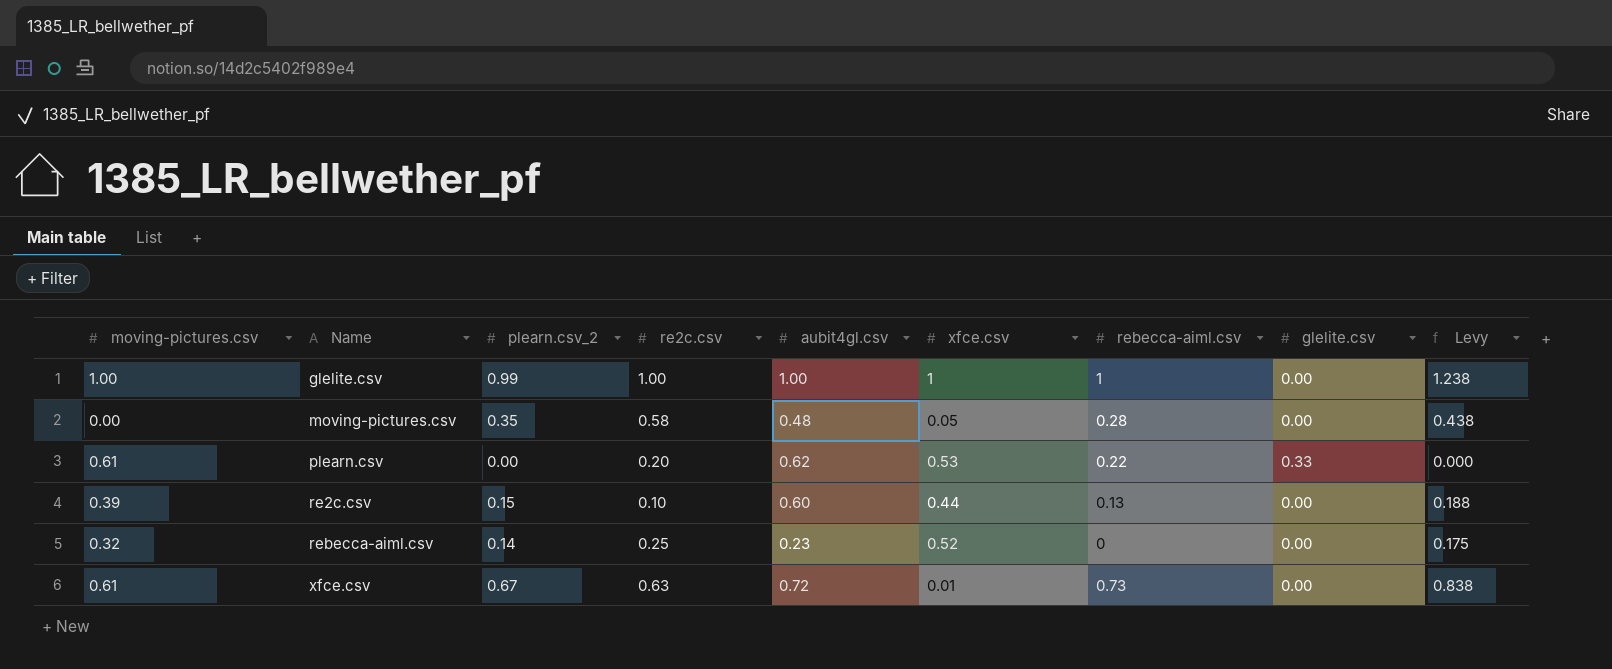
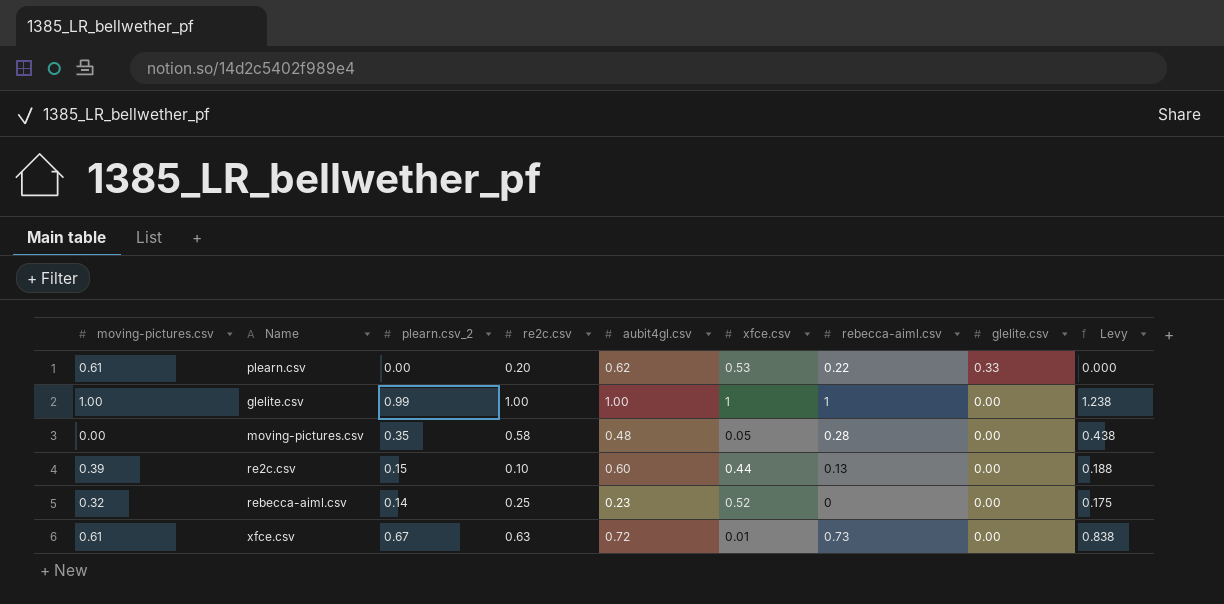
row order: Name ascending -> glelite.csv descending

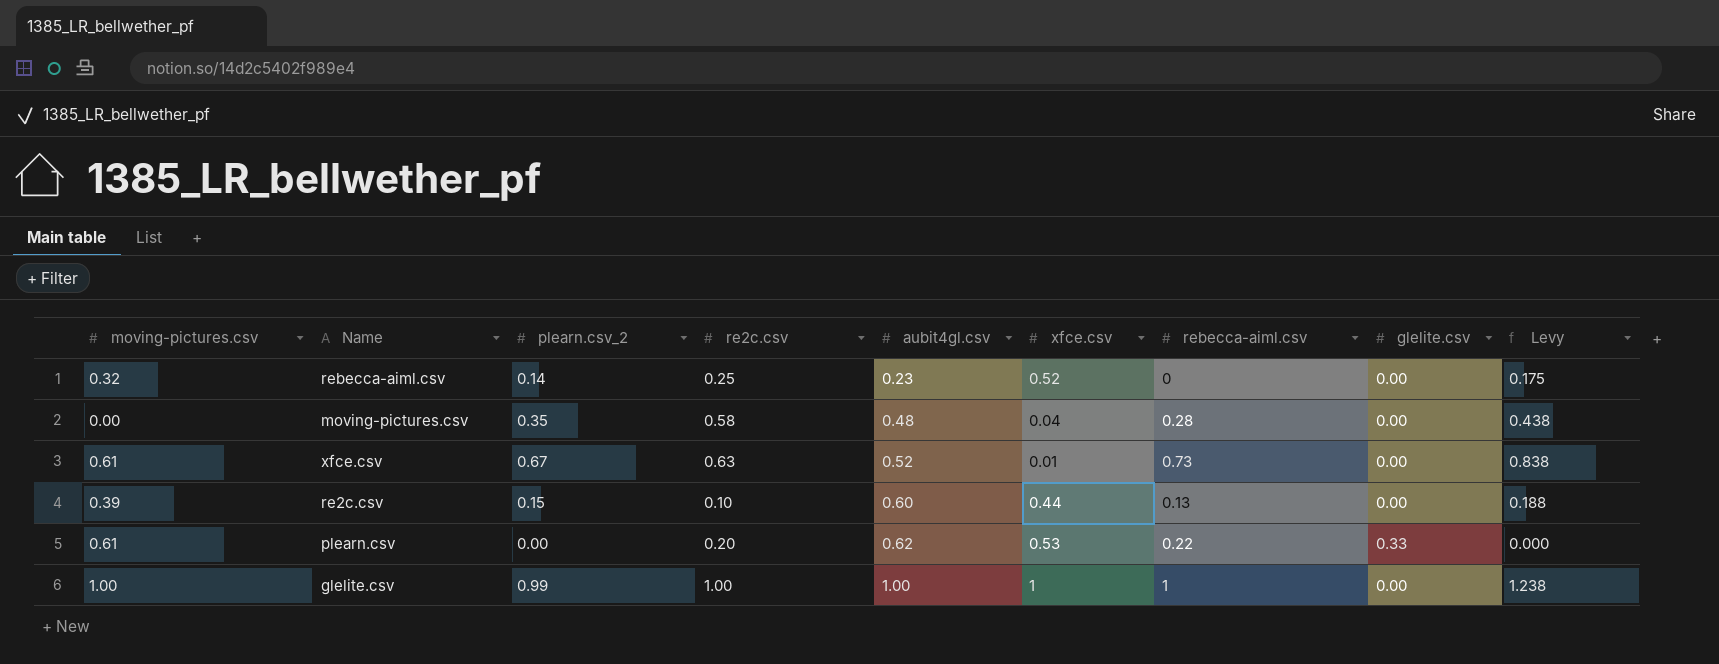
row order: glelite.csv descending -> aubit4gl.csv ascending
moving-pictures.csv | xfce.csv: 0.05 -> 0.04
xfce.csv | aubit4gl.csv: 0.72 -> 0.52

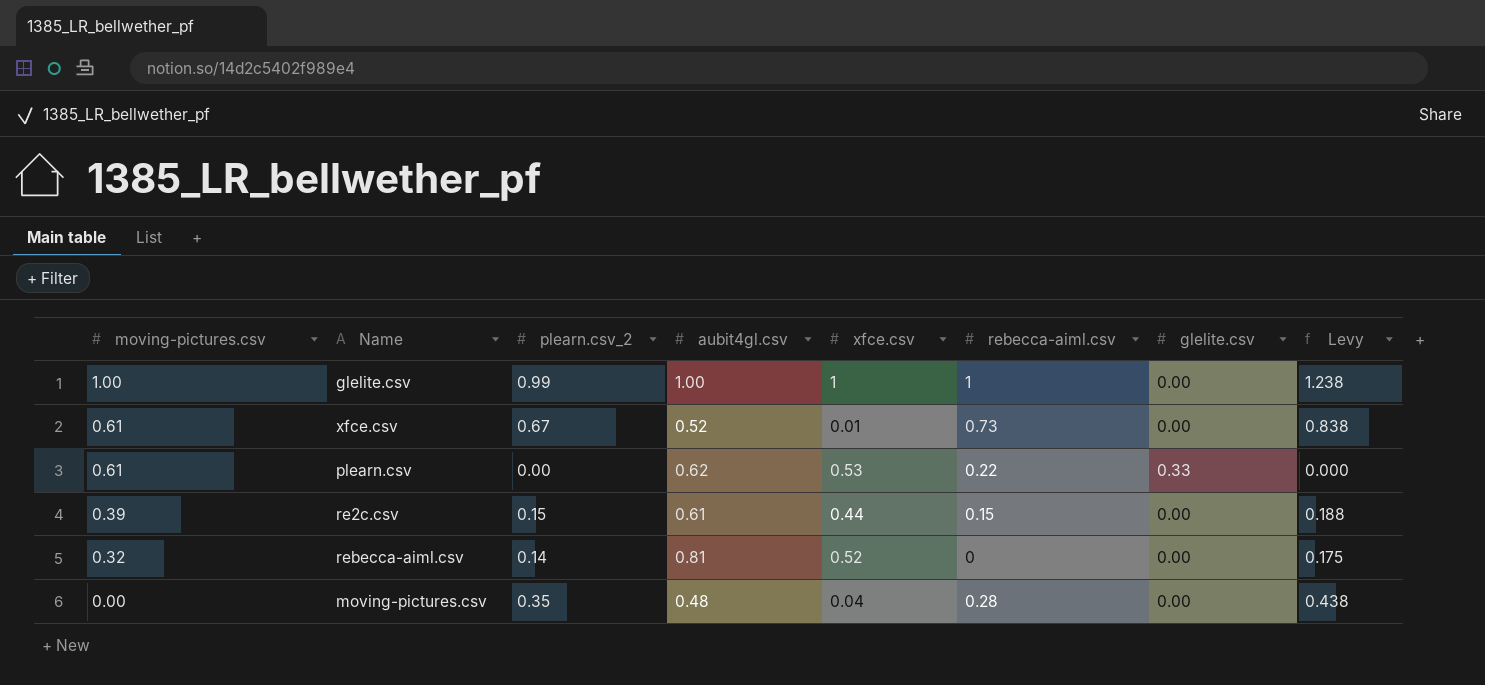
row order: aubit4gl.csv ascending -> moving-pictures.csv descending
column re2c.csv | position: 4 -> none
re2c.csv | aubit4gl.csv: 0.60 -> 0.61
re2c.csv | rebecca-aiml.csv: 0.13 -> 0.15
rebecca-aiml.csv | aubit4gl.csv: 0.23 -> 0.81

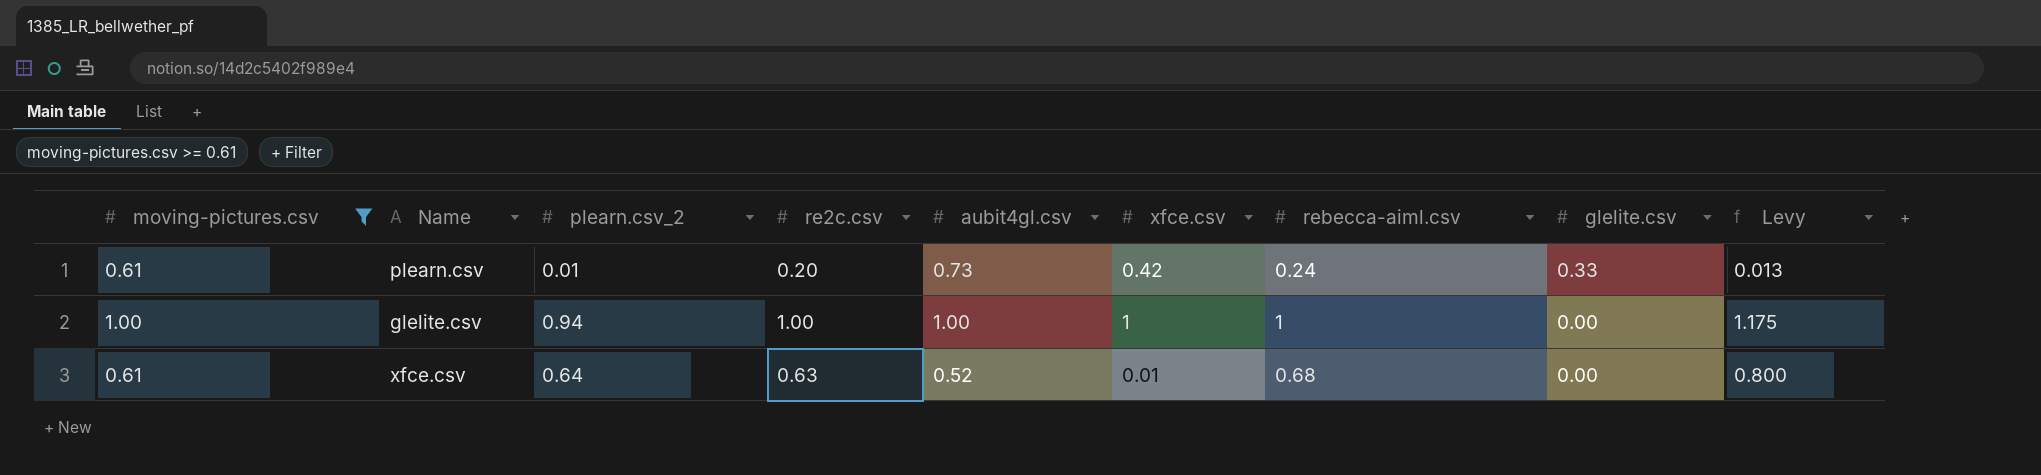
filter: none -> moving-pictures.csv >= 0.61
row order: moving-pictures.csv descending -> glelite.csv descending
column re2c.csv | position: none -> 4
plearn.csv | plearn.csv_2: 0.00 -> 0.01
plearn.csv | aubit4gl.csv: 0.62 -> 0.73
plearn.csv | xfce.csv: 0.53 -> 0.42
plearn.csv | rebecca-aiml.csv: 0.22 -> 0.24
plearn.csv | Levy: 0.000 -> 0.013
glelite.csv | plearn.csv_2: 0.99 -> 0.94
glelite.csv | Levy: 1.238 -> 1.175
xfce.csv | plearn.csv_2: 0.67 -> 0.64
xfce.csv | rebecca-aiml.csv: 0.73 -> 0.68
xfce.csv | Levy: 0.838 -> 0.800

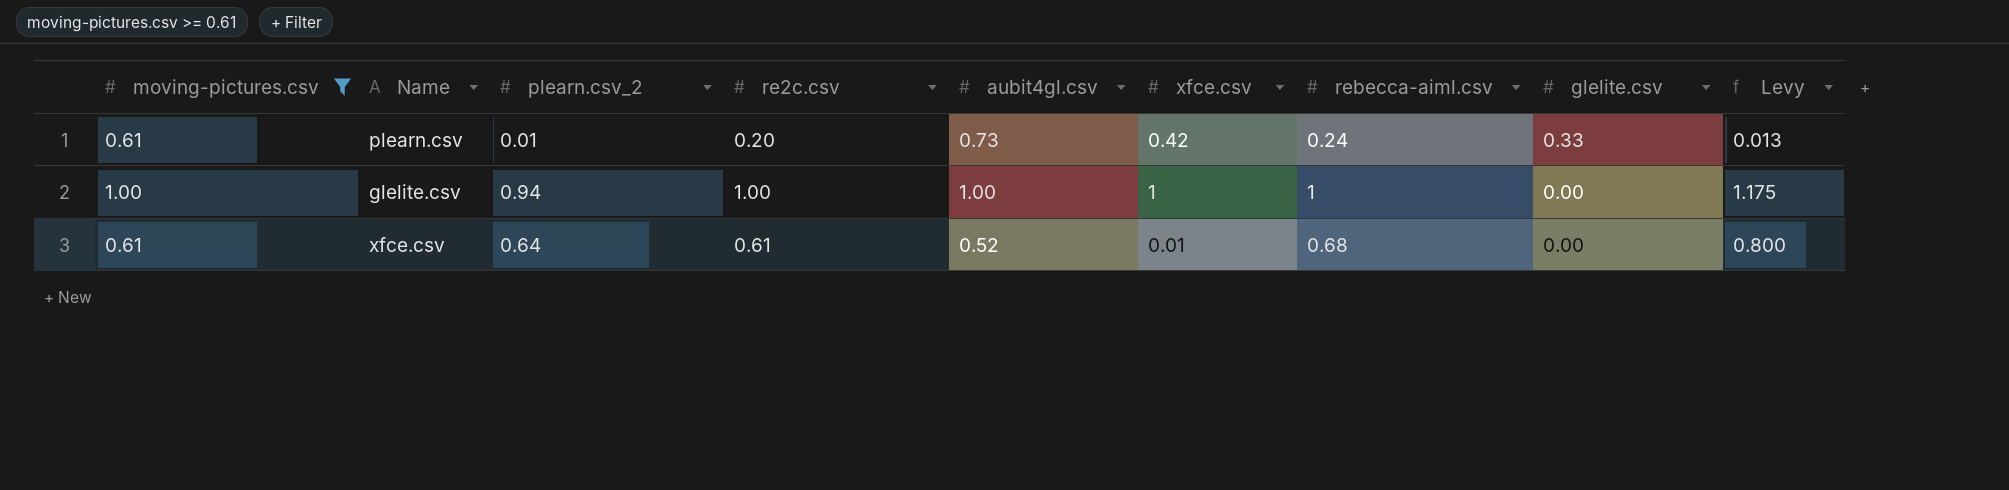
xfce.csv | re2c.csv: 0.63 -> 0.61

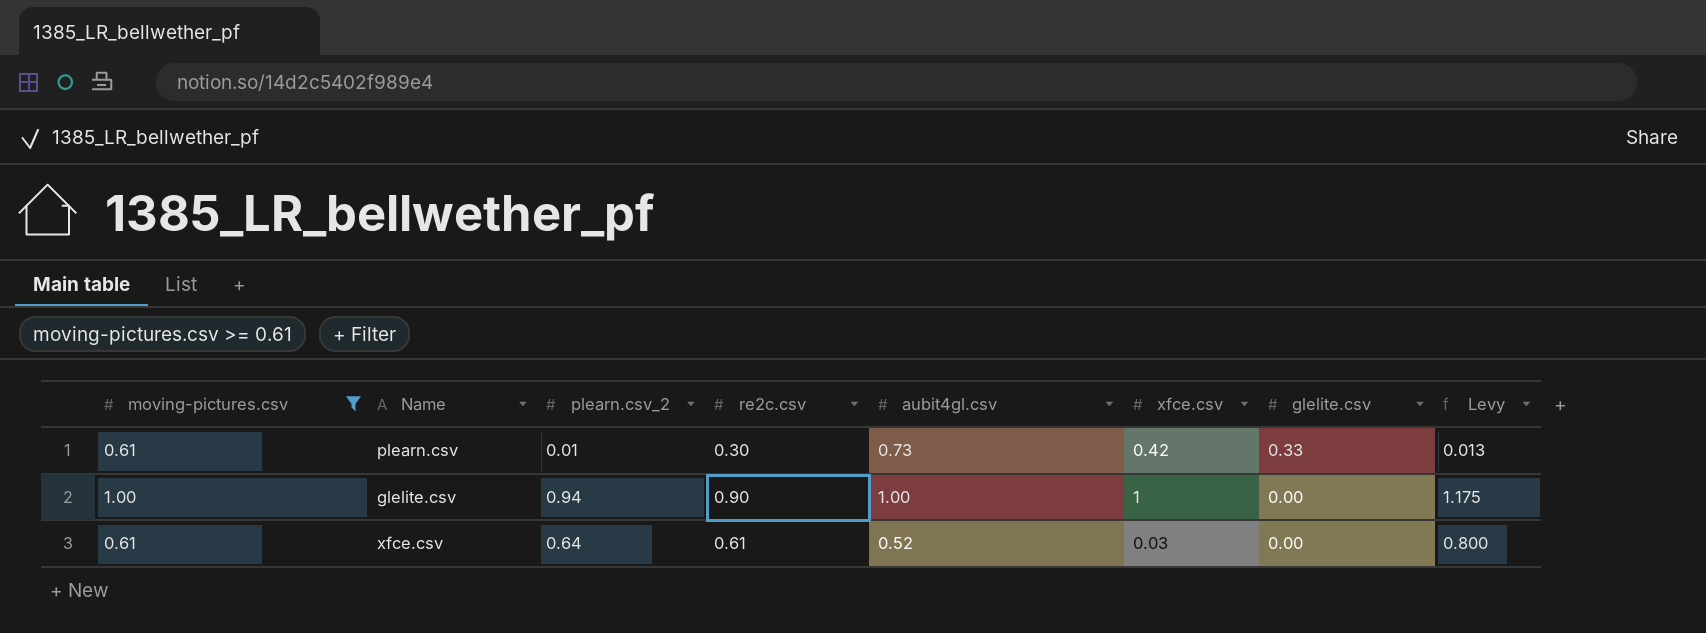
column rebecca-aiml.csv | position: 7 -> none
plearn.csv | re2c.csv: 0.20 -> 0.30
glelite.csv | re2c.csv: 1.00 -> 0.90
xfce.csv | xfce.csv: 0.01 -> 0.03

